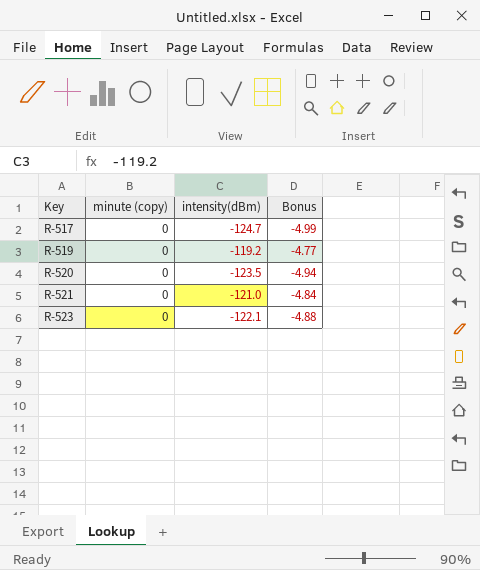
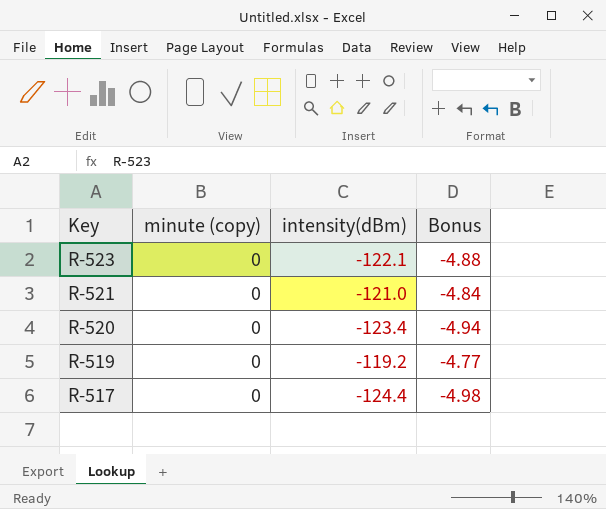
row order: Key ascending -> Key descending
R-520 | intensity(dBm): -123.5 -> -123.4
R-517 | intensity(dBm): -124.7 -> -124.4
R-517 | Bonus: -4.99 -> -4.98

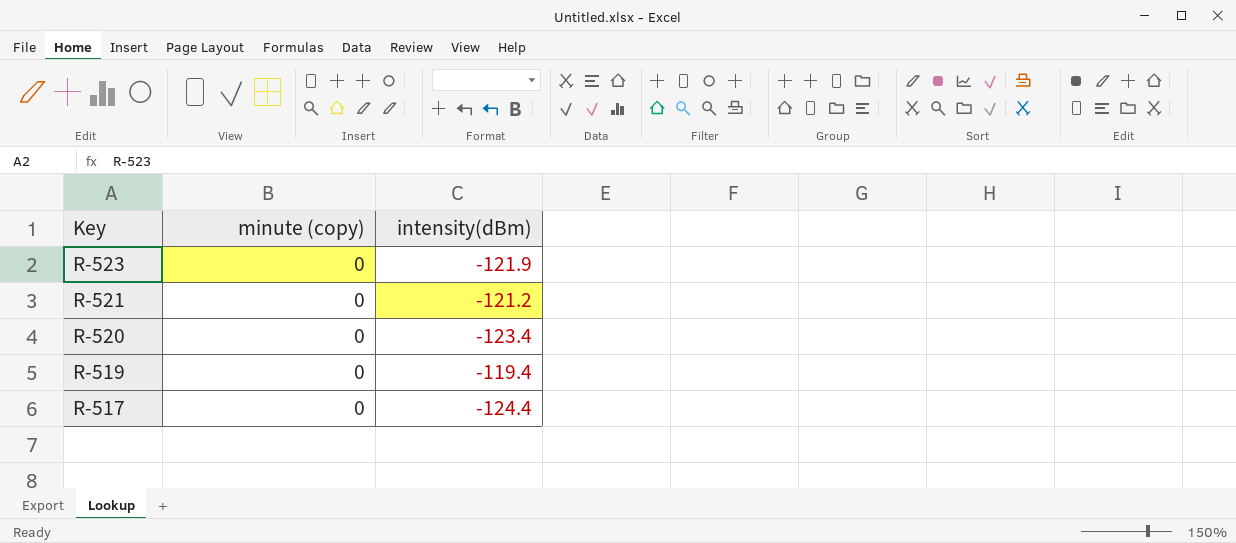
column Bonus | formula: [intensity(dBm)] * 0.04 -> none
R-523 | intensity(dBm): -122.1 -> -121.9
R-521 | intensity(dBm): -121.0 -> -121.2
R-519 | intensity(dBm): -119.2 -> -119.4

